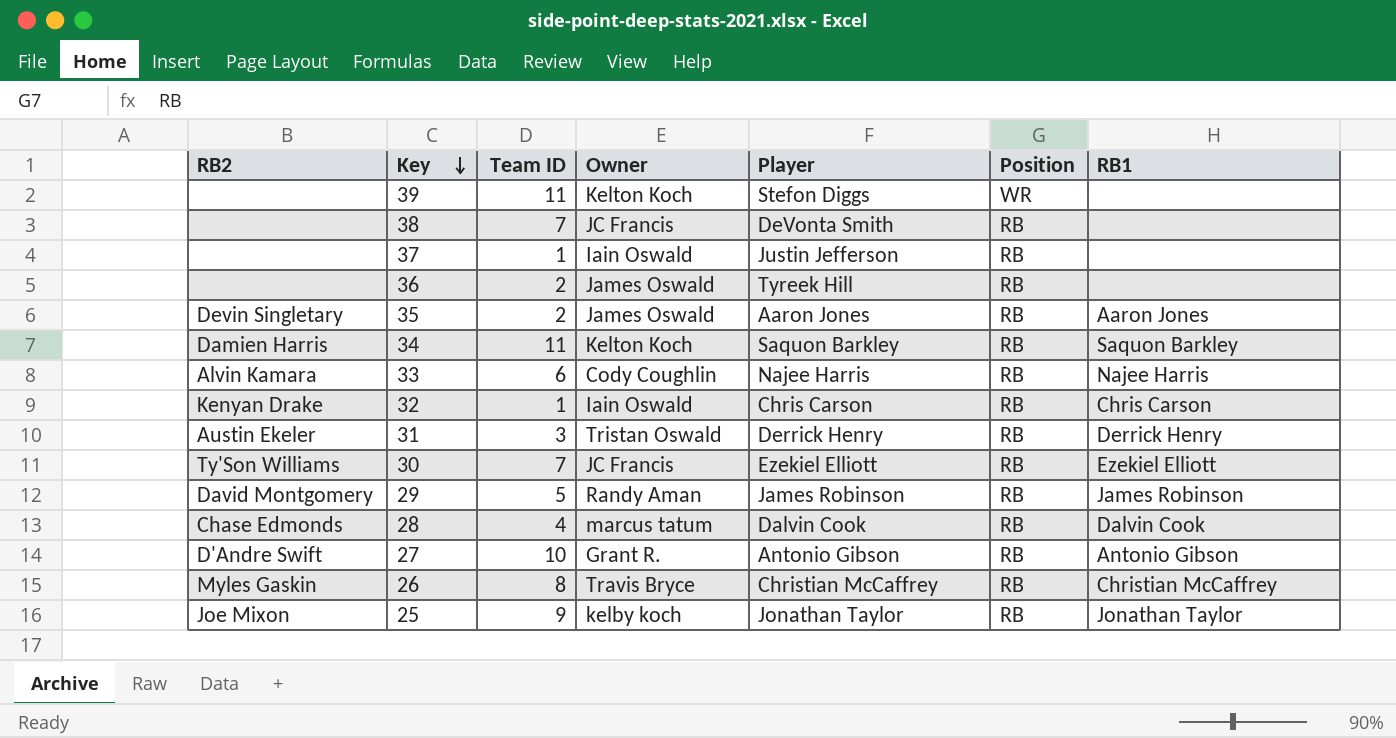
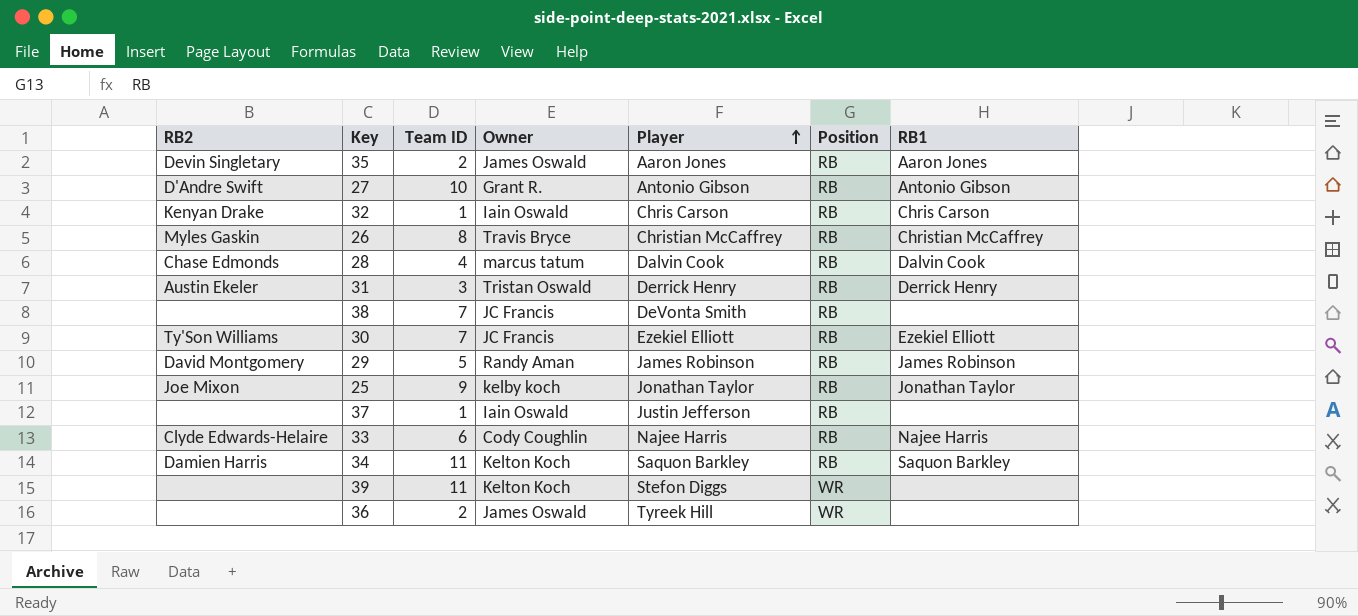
row order: Key descending -> Player ascending
33 | RB2: Alvin Kamara -> Clyde Edwards-Helaire
36 | Position: RB -> WR

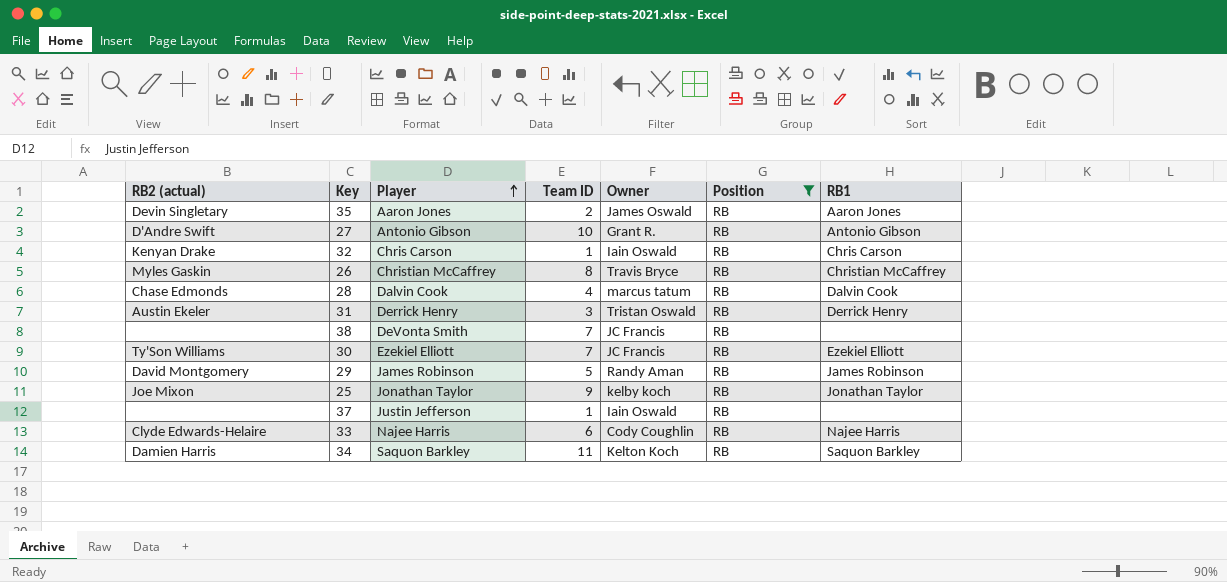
filter: none -> Position = RB
column name: RB2 -> RB2 (actual)
column Player | position: 5 -> 3

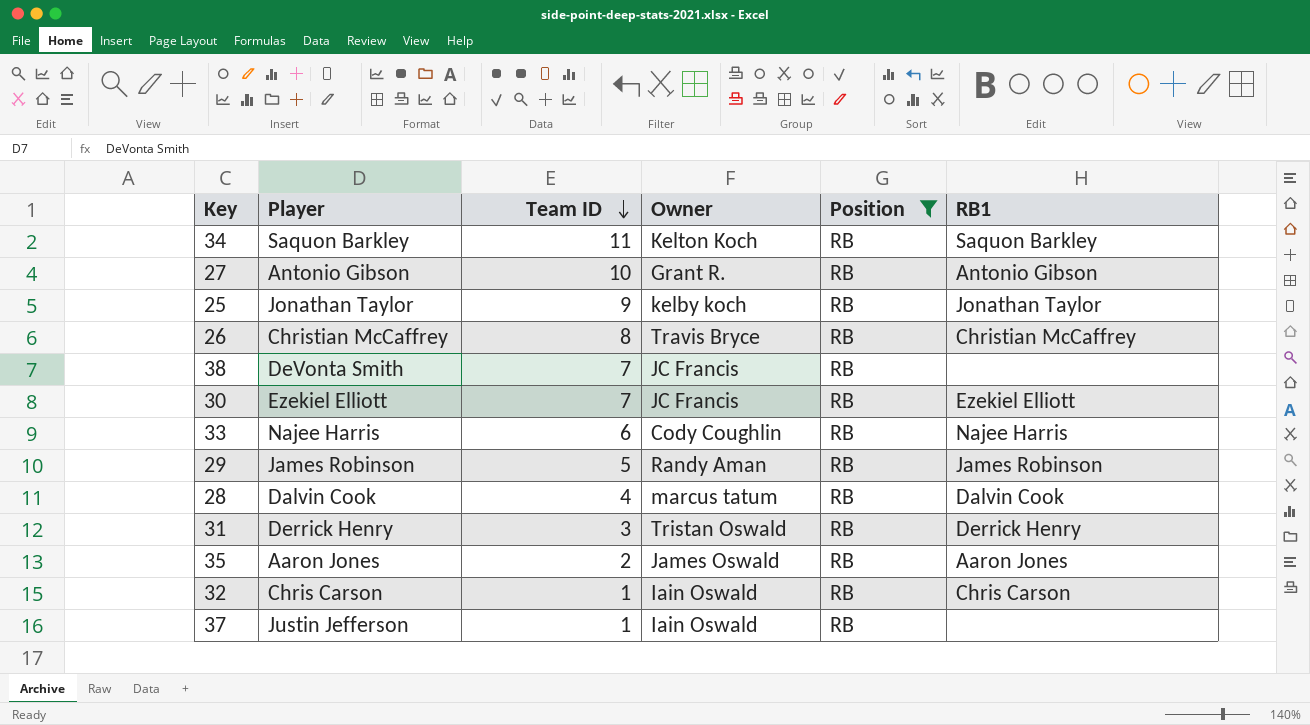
row order: Player ascending -> Team ID descending
column RB2 (actual) | position: 1 -> none

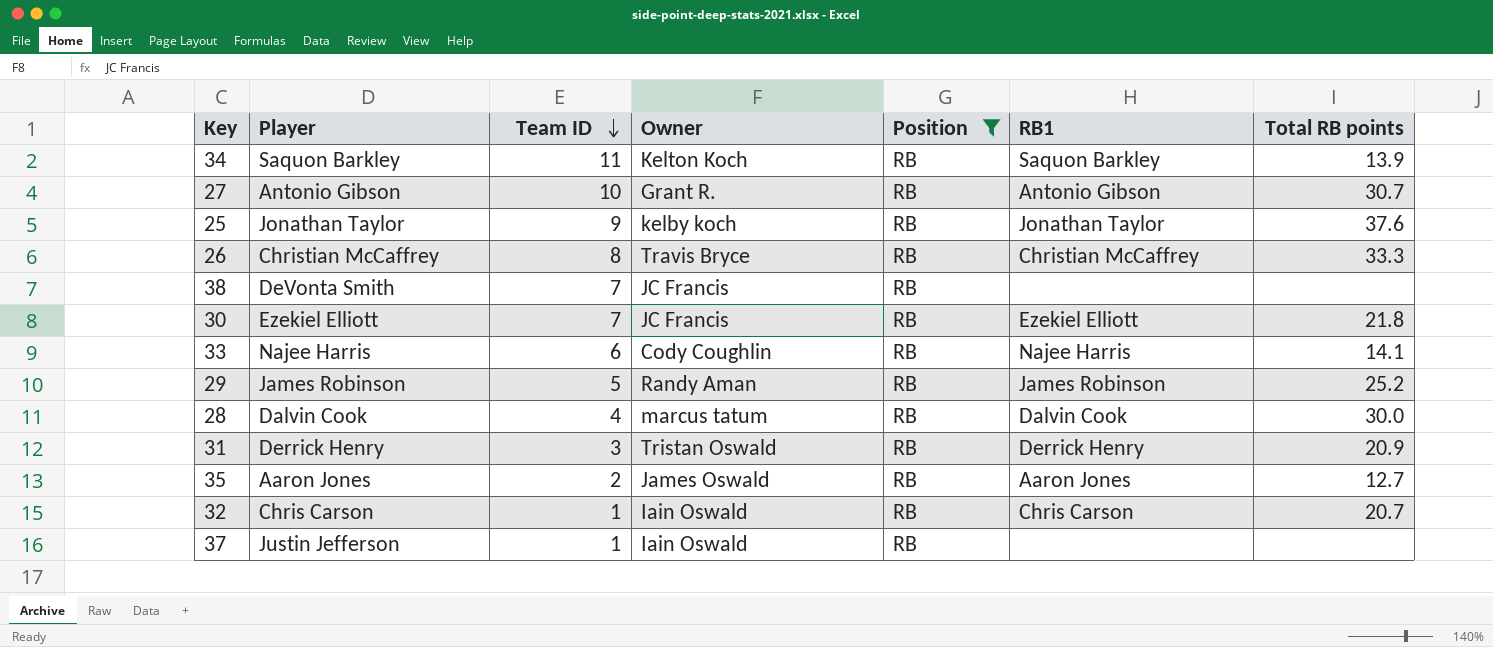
column Total RB points | position: none -> 7

